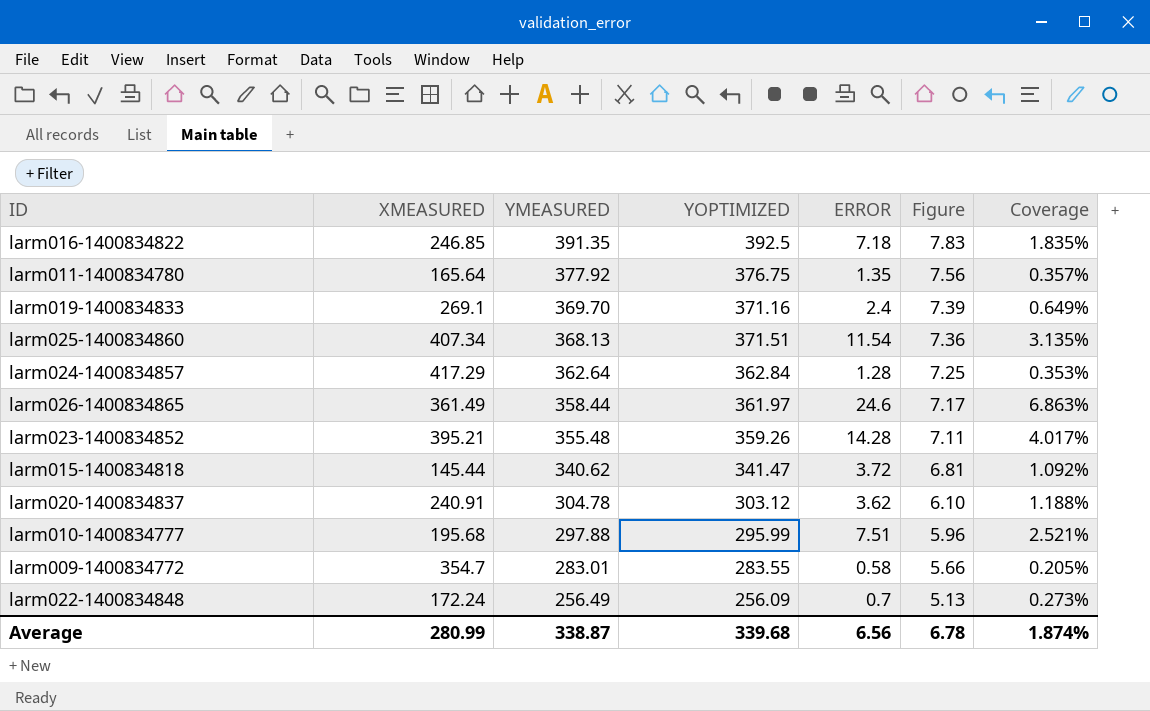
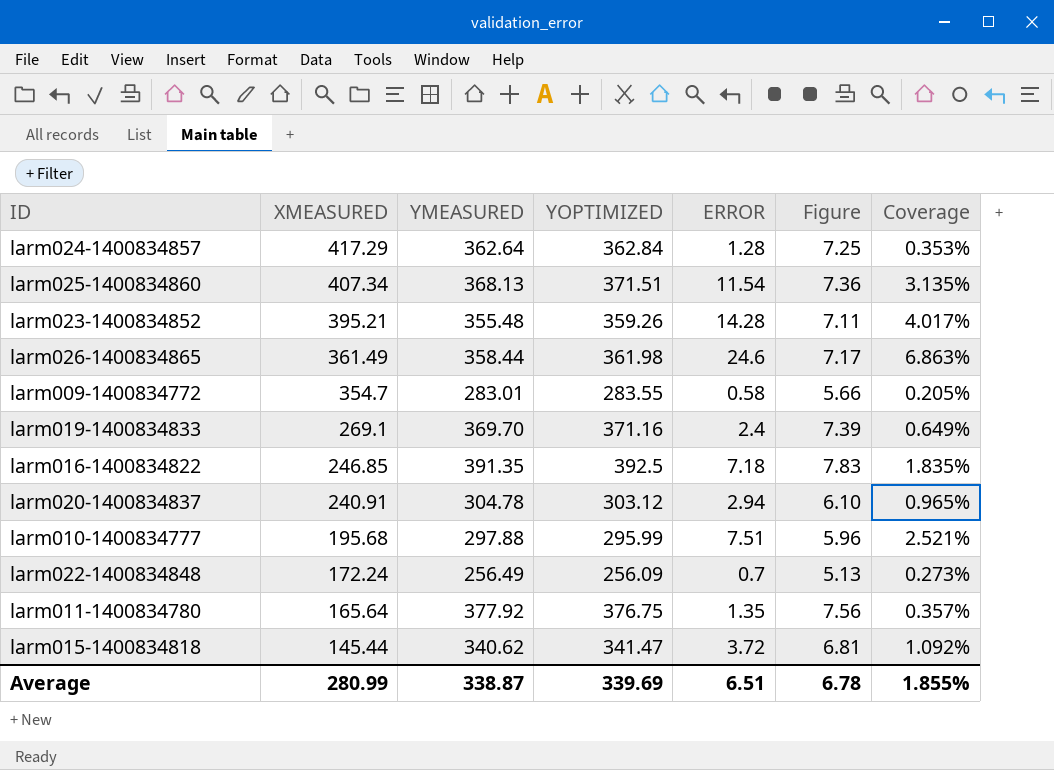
row order: YMEASURED descending -> XMEASURED descending
larm026-1400834865 | YOPTIMIZED: 361.97 -> 361.98
larm020-1400834837 | ERROR: 3.62 -> 2.94
larm020-1400834837 | Coverage: 1.188% -> 0.965%
Average | YOPTIMIZED: 339.68 -> 339.69
Average | ERROR: 6.56 -> 6.51
Average | Coverage: 1.874% -> 1.855%

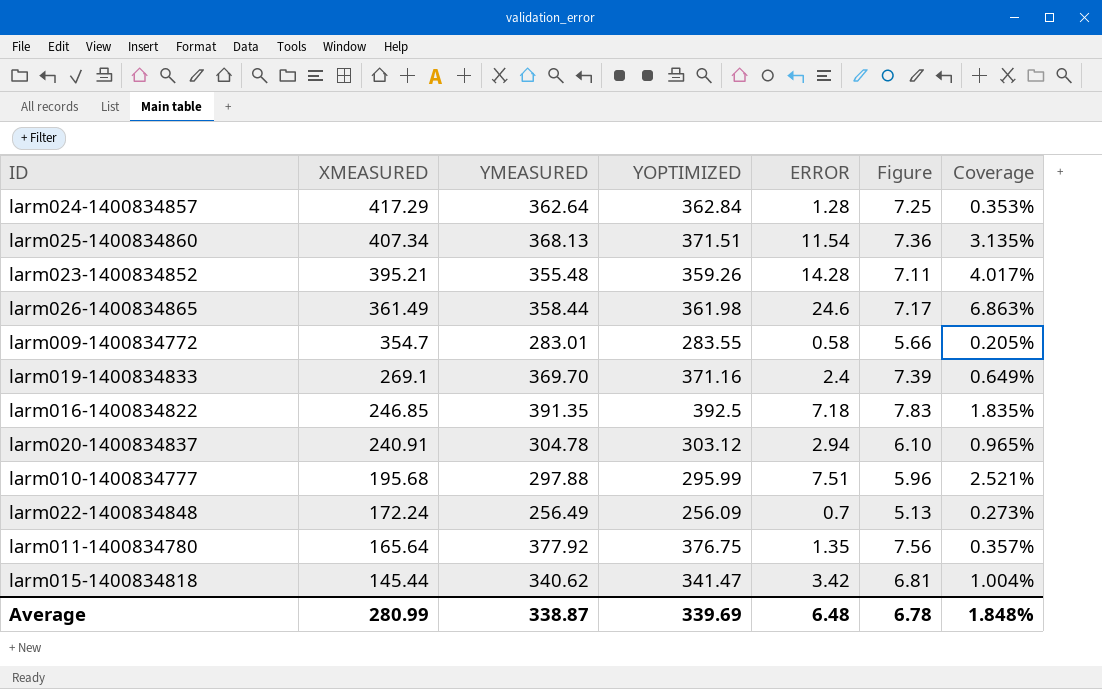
larm015-1400834818 | ERROR: 3.72 -> 3.42
larm015-1400834818 | Coverage: 1.092% -> 1.004%
Average | ERROR: 6.51 -> 6.48
Average | Coverage: 1.855% -> 1.848%

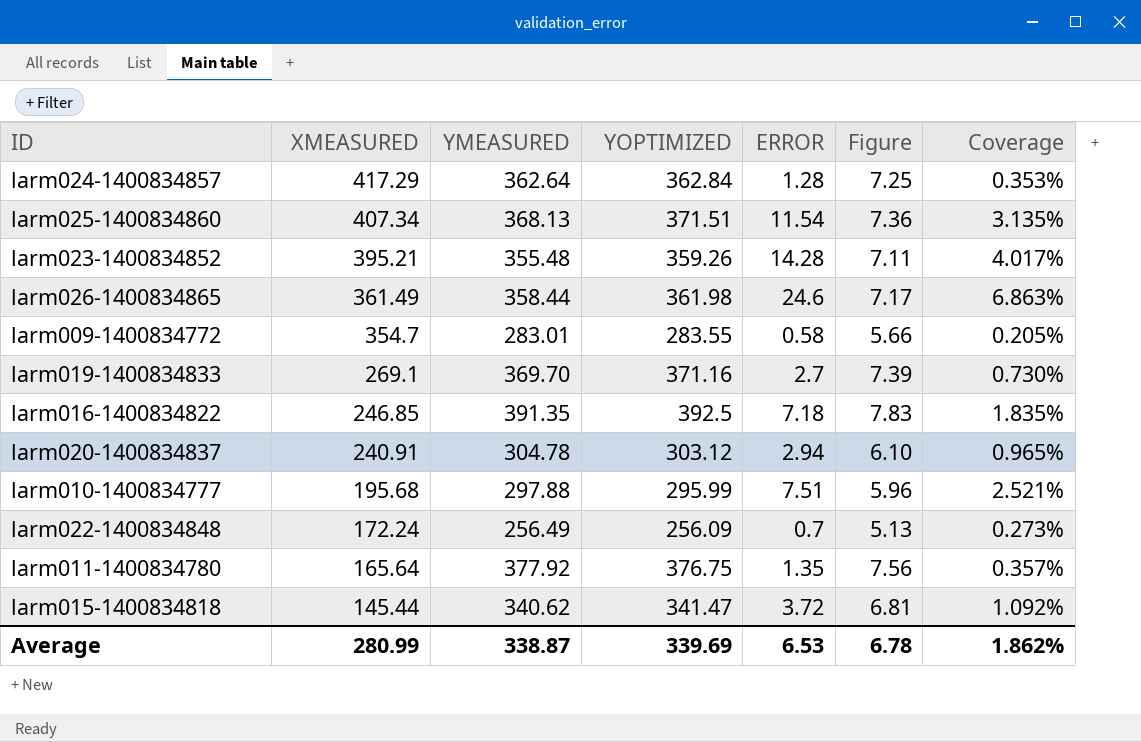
larm019-1400834833 | ERROR: 2.4 -> 2.7
larm019-1400834833 | Coverage: 0.649% -> 0.730%
larm015-1400834818 | ERROR: 3.42 -> 3.72
larm015-1400834818 | Coverage: 1.004% -> 1.092%
Average | ERROR: 6.48 -> 6.53
Average | Coverage: 1.848% -> 1.862%

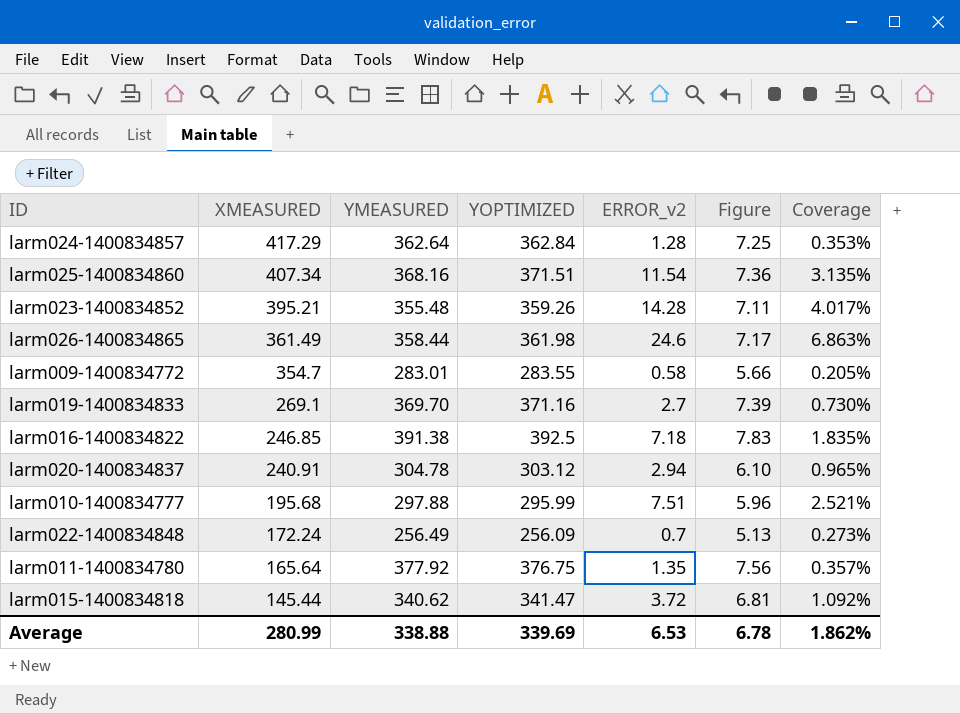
column name: ERROR -> ERROR_v2
larm025-1400834860 | YMEASURED: 368.13 -> 368.16
larm016-1400834822 | YMEASURED: 391.35 -> 391.38
Average | YMEASURED: 338.87 -> 338.88

